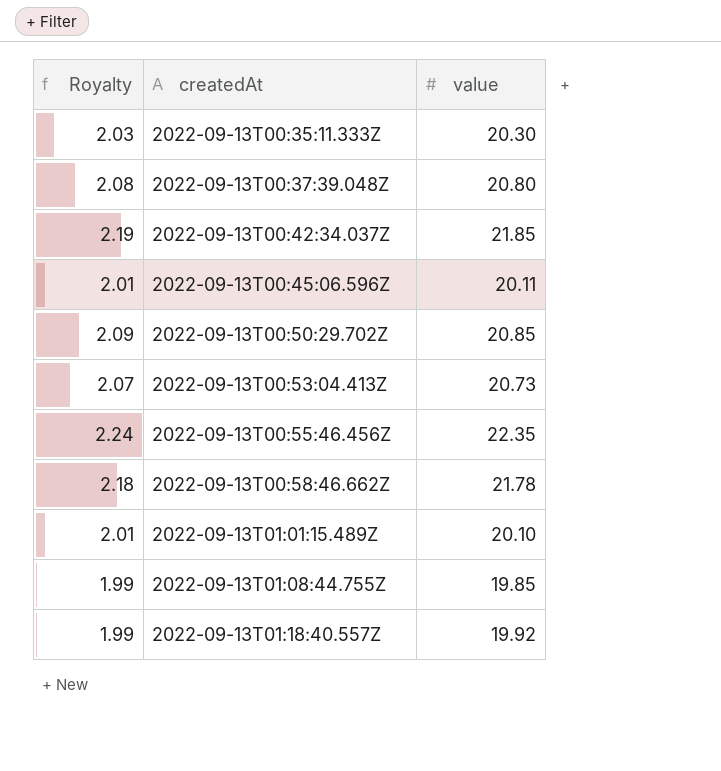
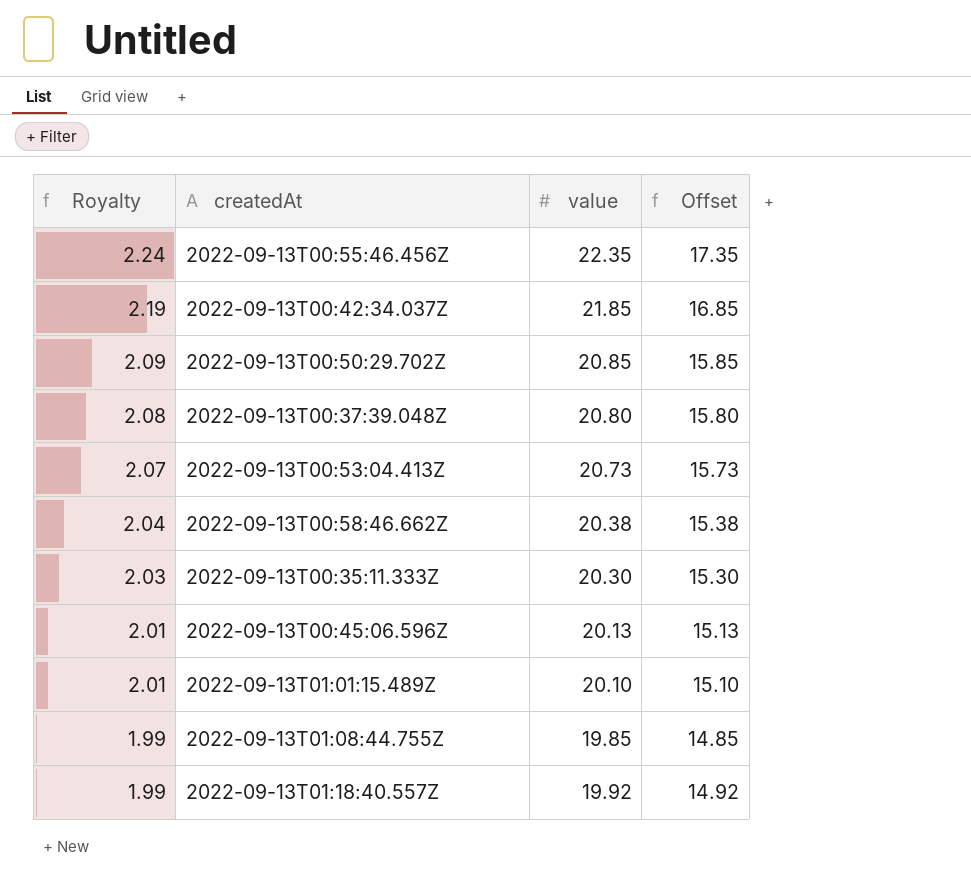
row order: createdAt ascending -> Royalty descending
column Offset | formula: none -> [value] - 5
2022-09-13T00:58:46.662Z | Royalty: 2.18 -> 2.04
2022-09-13T00:58:46.662Z | value: 21.78 -> 20.38
2022-09-13T00:45:06.596Z | value: 20.11 -> 20.13

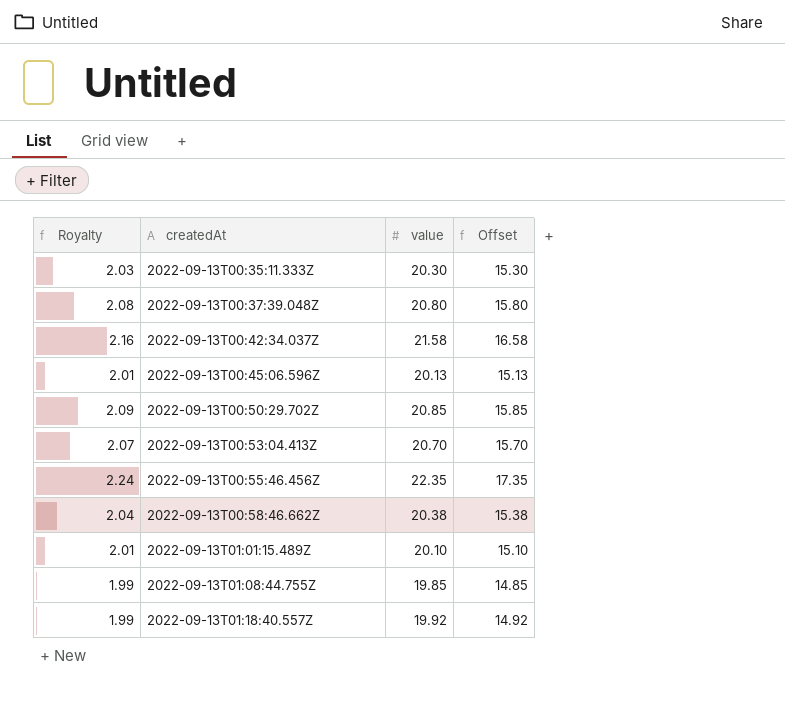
row order: Royalty descending -> createdAt ascending
2022-09-13T00:42:34.037Z | Royalty: 2.19 -> 2.16
2022-09-13T00:42:34.037Z | value: 21.85 -> 21.58
2022-09-13T00:42:34.037Z | Offset: 16.85 -> 16.58
2022-09-13T00:53:04.413Z | value: 20.73 -> 20.70
2022-09-13T00:53:04.413Z | Offset: 15.73 -> 15.70

